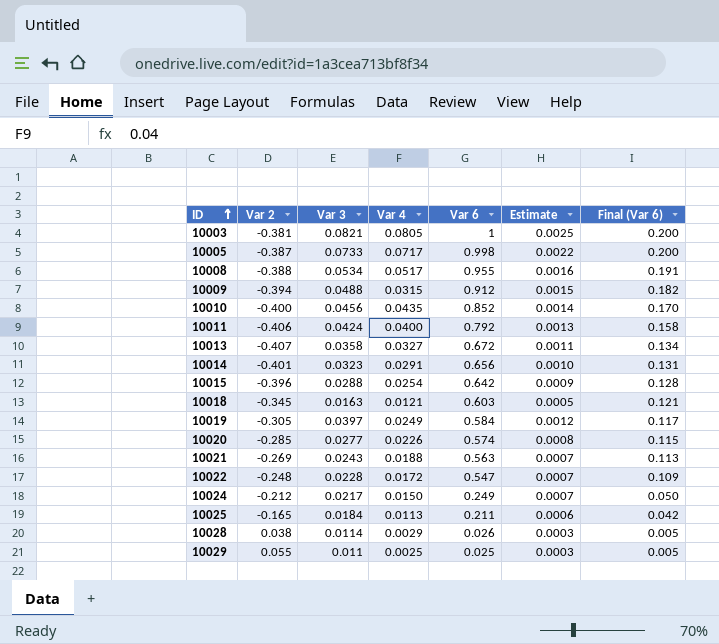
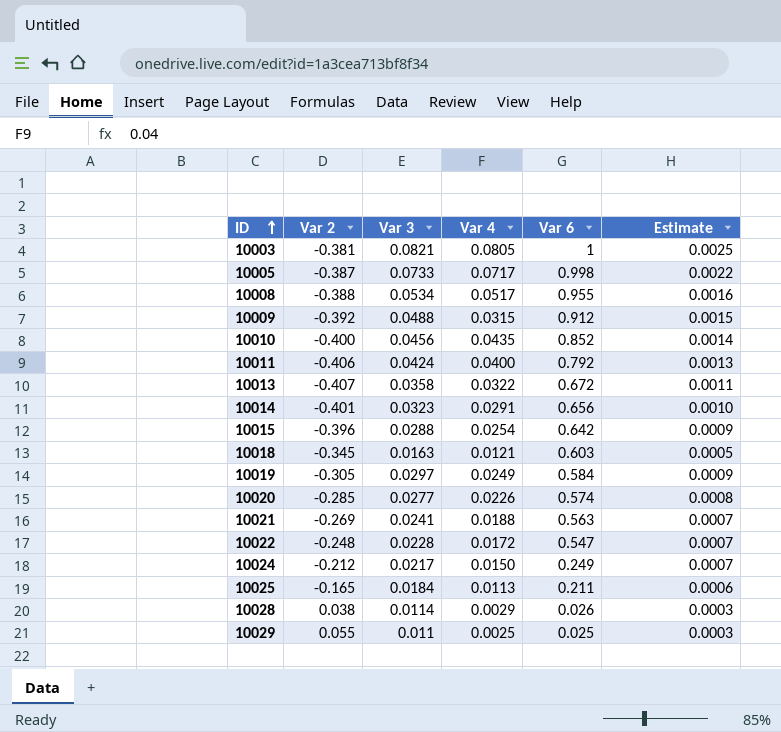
column Final (Var 6) | formula: [Var 6] * 0.2 -> none
10009 | Var 2: -0.394 -> -0.392
10013 | Var 4: 0.0327 -> 0.0322
10019 | Var 3: 0.0397 -> 0.0297
10019 | Estimate: 0.0012 -> 0.0009
10021 | Var 3: 0.0243 -> 0.0241

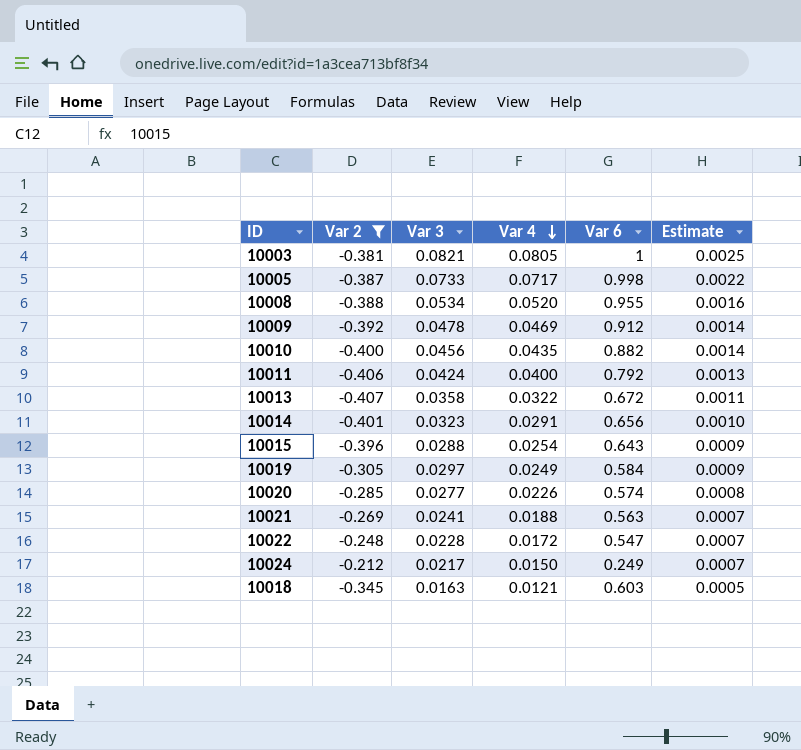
filter: none -> Var 2 <= -0.212
row order: ID ascending -> Var 4 descending
10008 | Var 4: 0.0517 -> 0.0520
10009 | Var 3: 0.0488 -> 0.0478
10009 | Var 4: 0.0315 -> 0.0469
10009 | Estimate: 0.0015 -> 0.0014
10010 | Var 6: 0.852 -> 0.882
10015 | Var 6: 0.642 -> 0.643

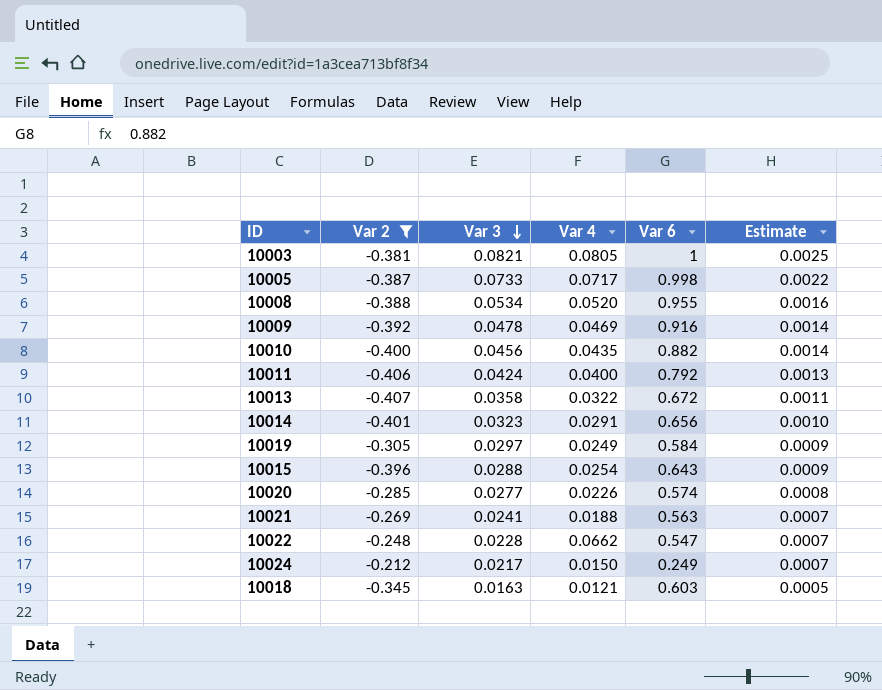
row order: Var 4 descending -> Var 3 descending
10009 | Var 6: 0.912 -> 0.916
10022 | Var 4: 0.0172 -> 0.0662

